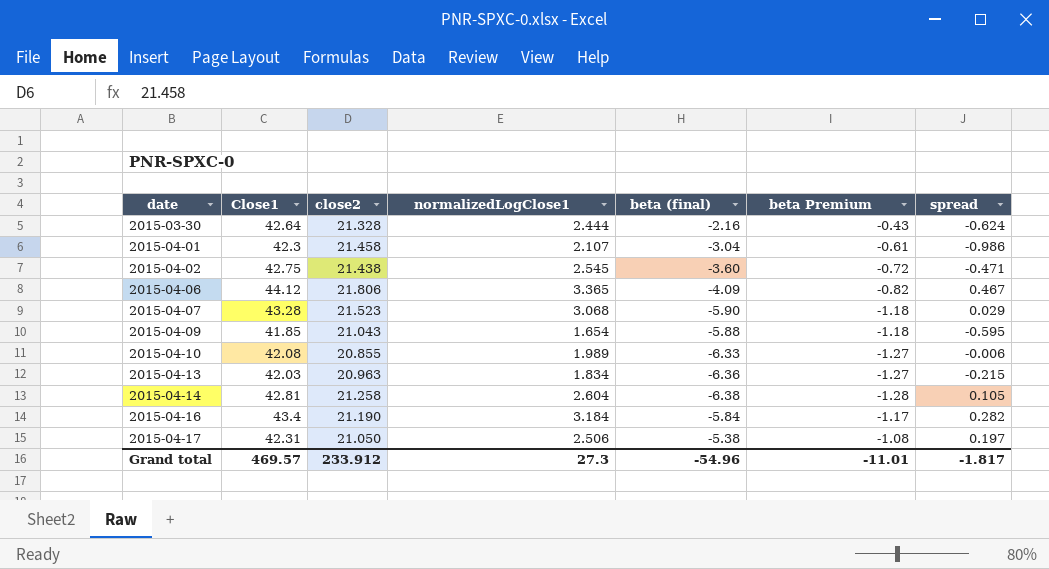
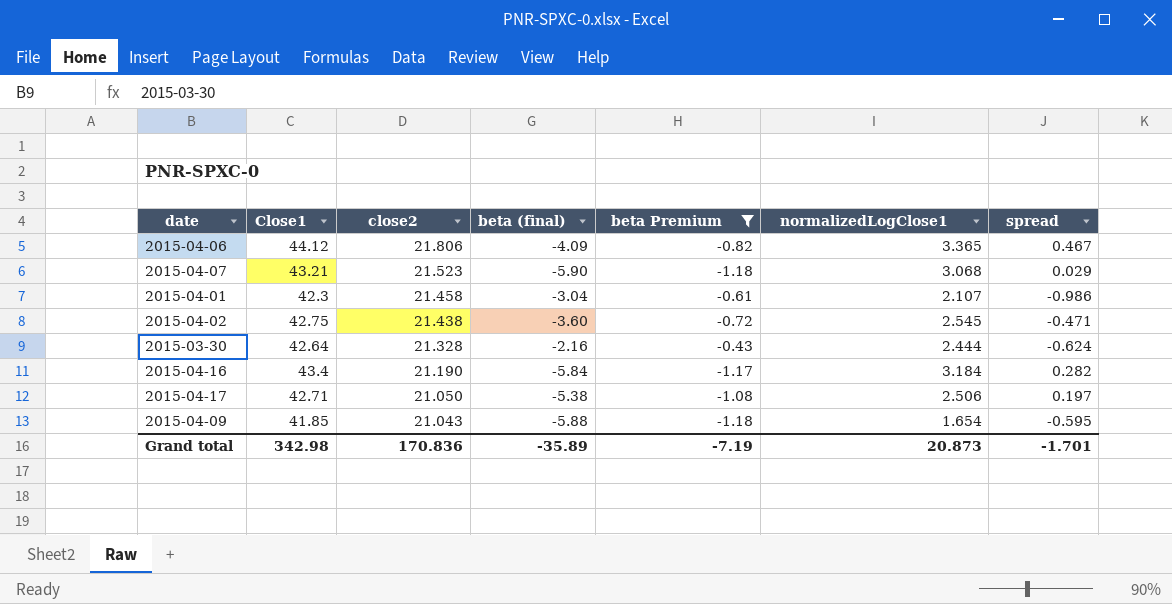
filter: none -> beta Premium >= -1.18
row order: date ascending -> close2 descending
column normalizedLogClose1 | position: 4 -> 6
2015-04-07 | Close1: 43.28 -> 43.21
2015-04-17 | Close1: 42.31 -> 42.71
Grand total | Close1: 469.57 -> 342.98
Grand total | close2: 233.912 -> 170.836
Grand total | beta (final): -54.96 -> -35.89
Grand total | beta Premium: -11.01 -> -7.19
Grand total | normalizedLogClose1: 27.3 -> 20.873
Grand total | spread: -1.817 -> -1.701

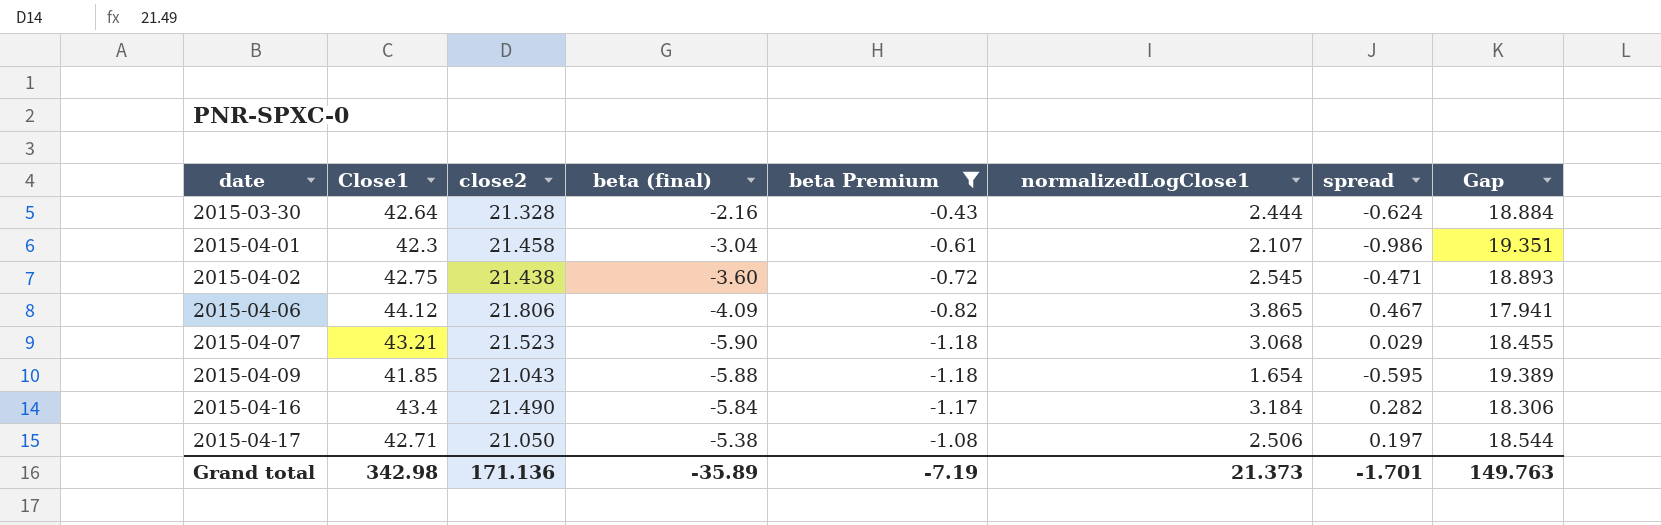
row order: close2 descending -> date ascending
column Gap | formula: none -> [close2] - [normalizedLogClose1]
2015-04-06 | normalizedLogClose1: 3.365 -> 3.865
2015-04-16 | close2: 21.190 -> 21.490
Grand total | close2: 170.836 -> 171.136
Grand total | normalizedLogClose1: 20.873 -> 21.373

